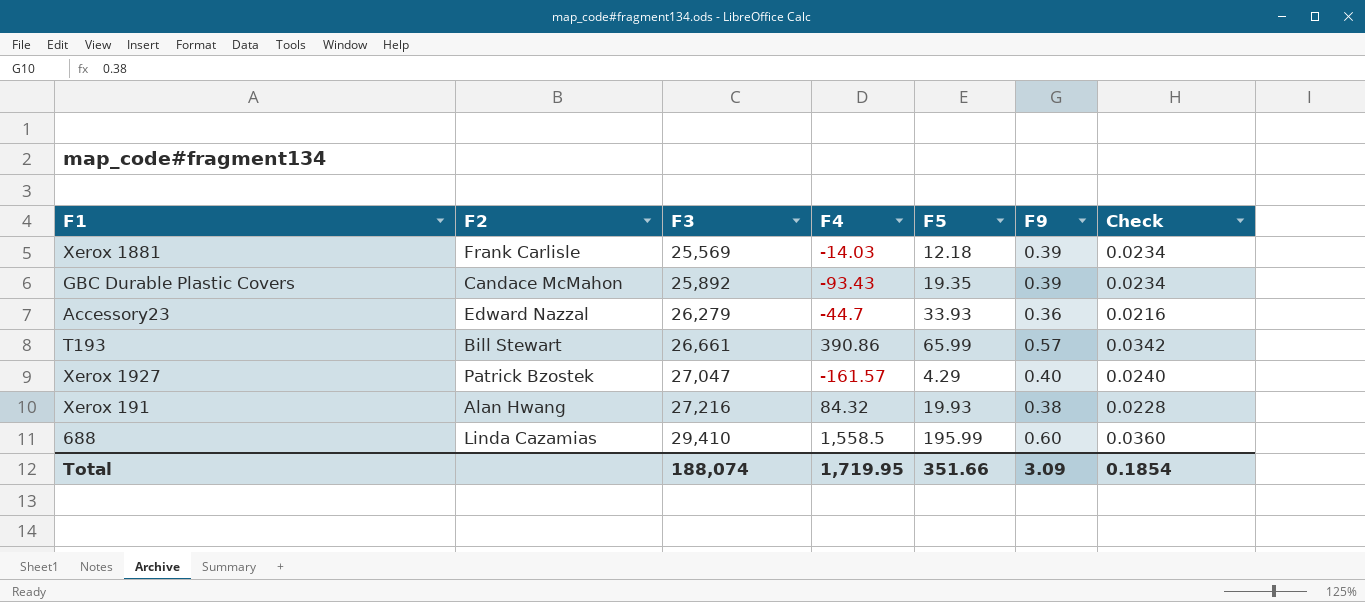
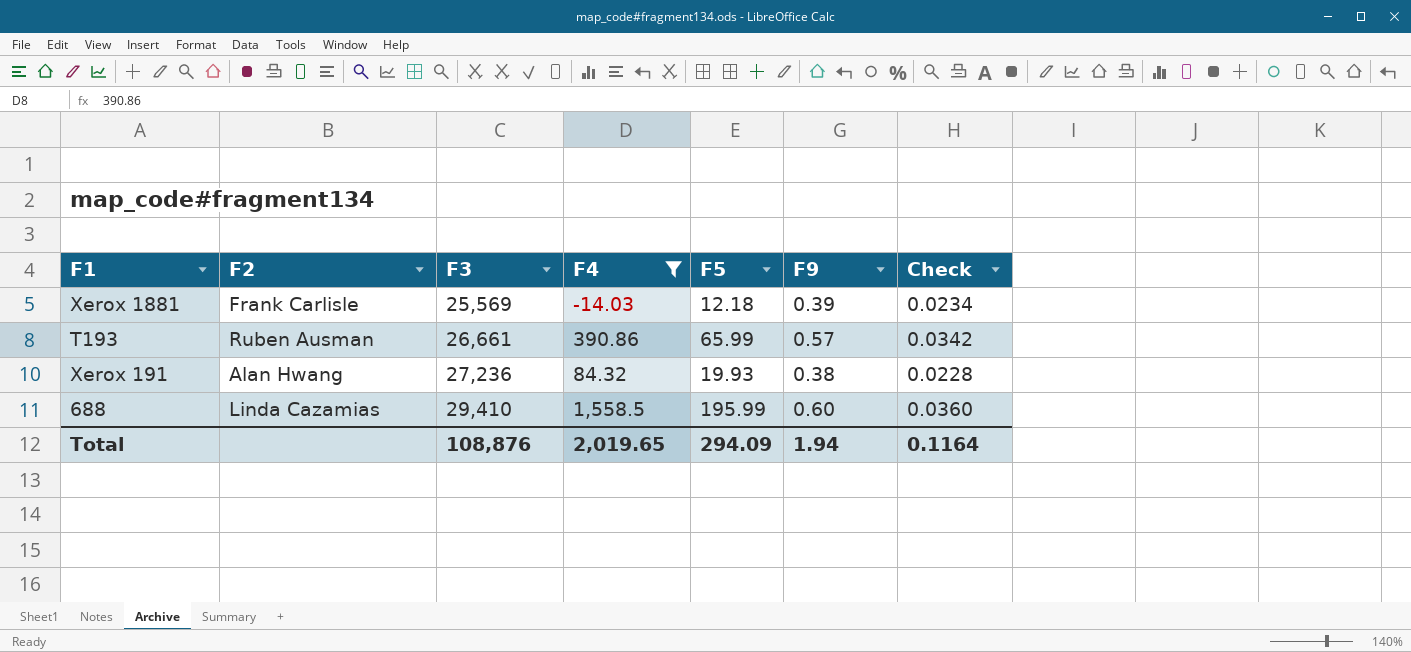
filter: none -> F4 >= -14.03
T193 | F2: Bill Stewart -> Ruben Ausman
Xerox 191 | F3: 27,216 -> 27,236
Total | F3: 188,074 -> 108,876
Total | F4: 1,719.95 -> 2,019.65
Total | F5: 351.66 -> 294.09
Total | F9: 3.09 -> 1.94
Total | Check: 0.1854 -> 0.1164

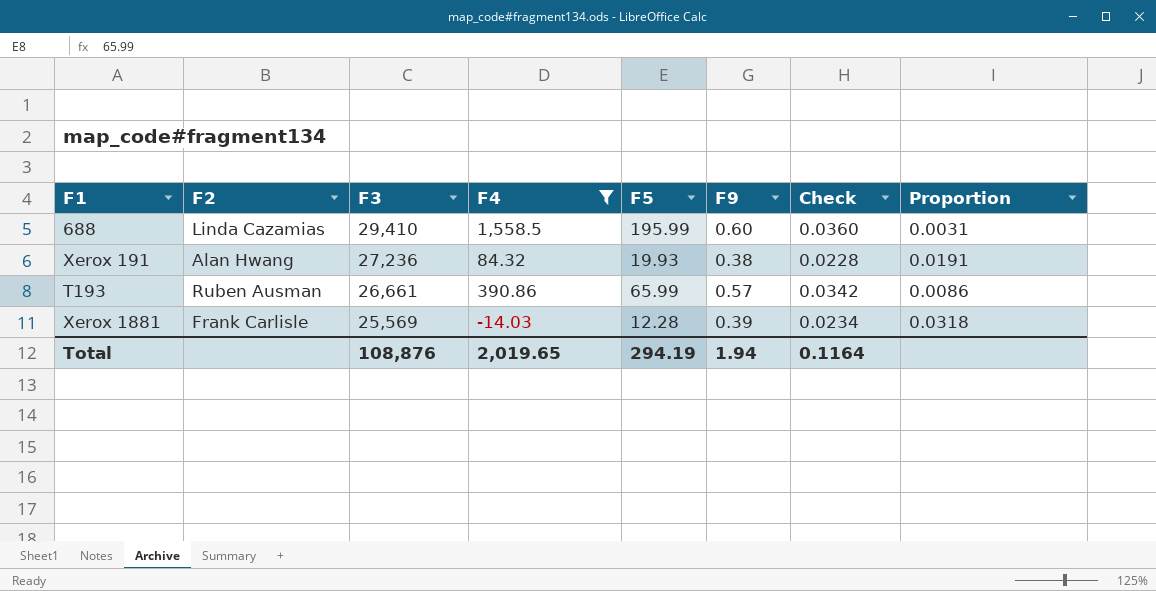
row order: F3 ascending -> F3 descending
column Proportion | formula: none -> [F9] / [F5]
Xerox 1881 | F5: 12.18 -> 12.28
Total | F5: 294.09 -> 294.19

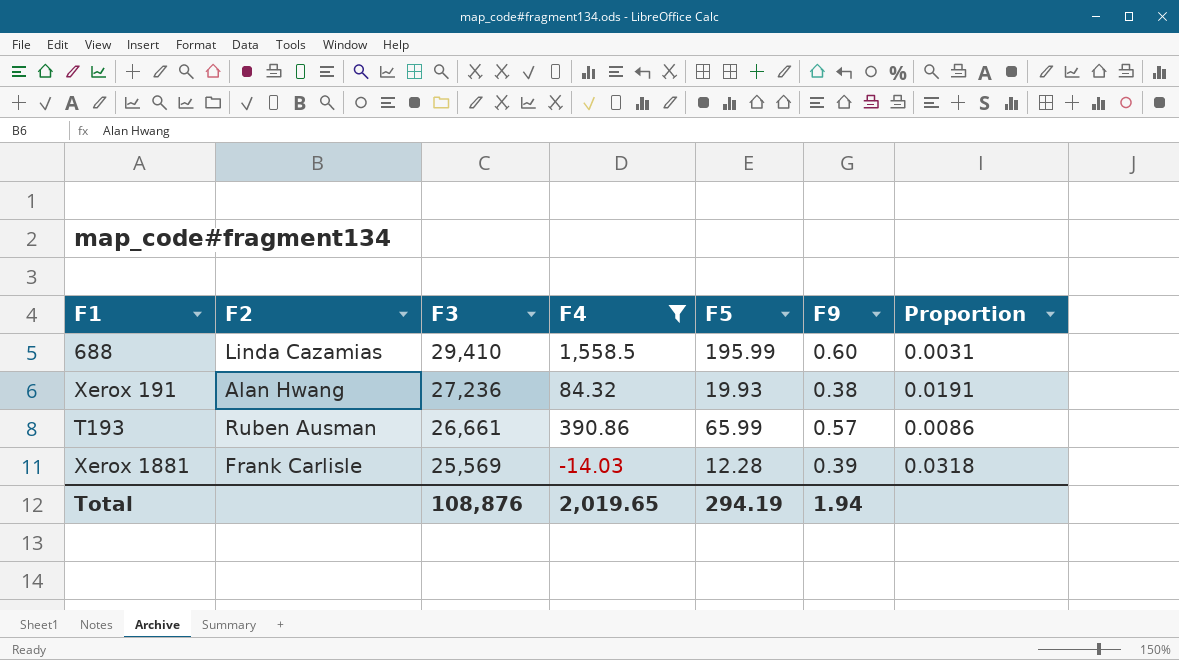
column Check | formula: [F9] * 0.06 -> none

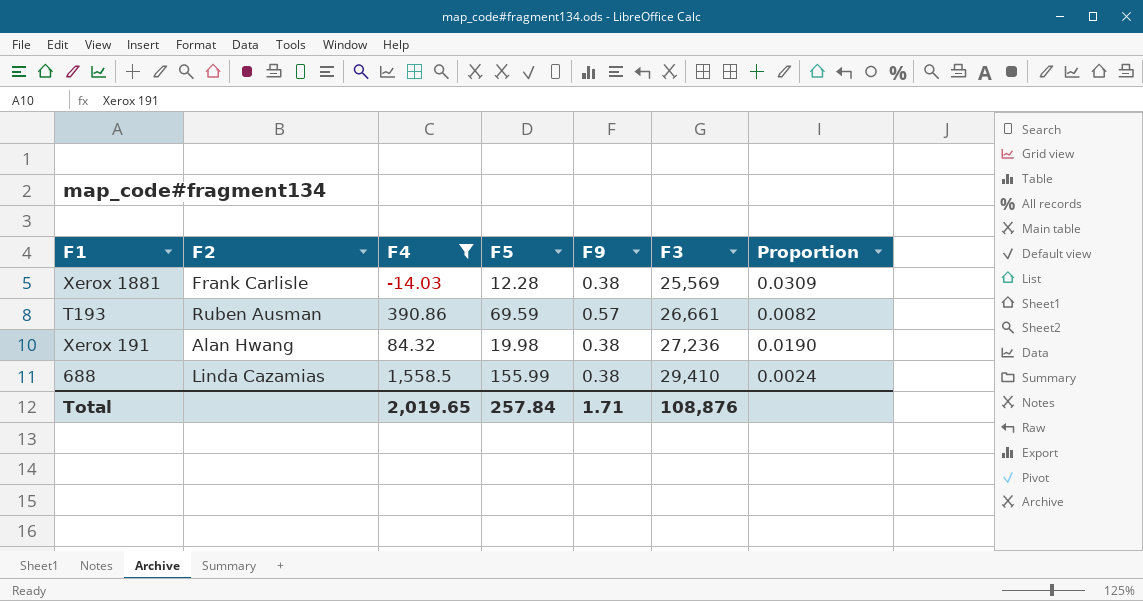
row order: F3 descending -> F3 ascending
column F3 | position: 3 -> 6
Xerox 1881 | F9: 0.39 -> 0.38
Xerox 1881 | Proportion: 0.0318 -> 0.0309
T193 | F5: 65.99 -> 69.59
T193 | Proportion: 0.0086 -> 0.0082
Xerox 191 | F5: 19.93 -> 19.98
Xerox 191 | Proportion: 0.0191 -> 0.0190
688 | F5: 195.99 -> 155.99
688 | F9: 0.60 -> 0.38
688 | Proportion: 0.0031 -> 0.0024
Total | F5: 294.19 -> 257.84
Total | F9: 1.94 -> 1.71

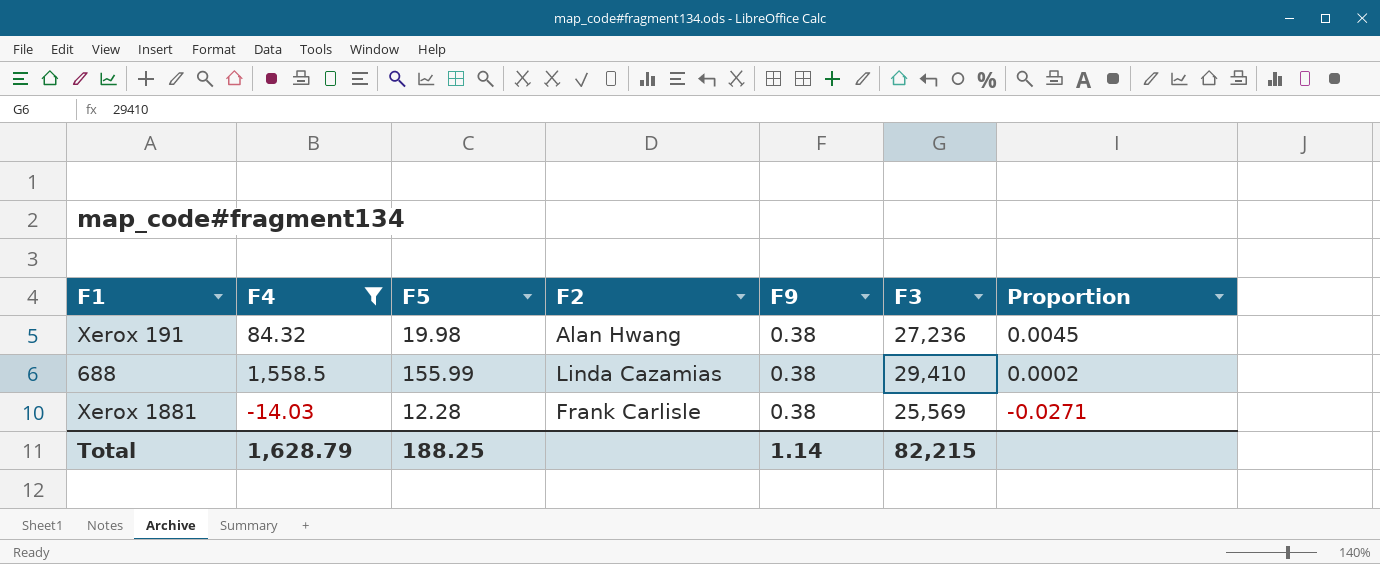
row order: F3 ascending -> Proportion descending
column F2 | position: 2 -> 4
column Proportion | formula: [F9] / [F5] -> [F9] / [F4]
row T193: Ruben Ausman | 390.86 | 69.59 | 0.57 | 26,661 | 0.0082 -> none
Total | F4: 2,019.65 -> 1,628.79
Total | F5: 257.84 -> 188.25
Total | F9: 1.71 -> 1.14
Total | F3: 108,876 -> 82,215

